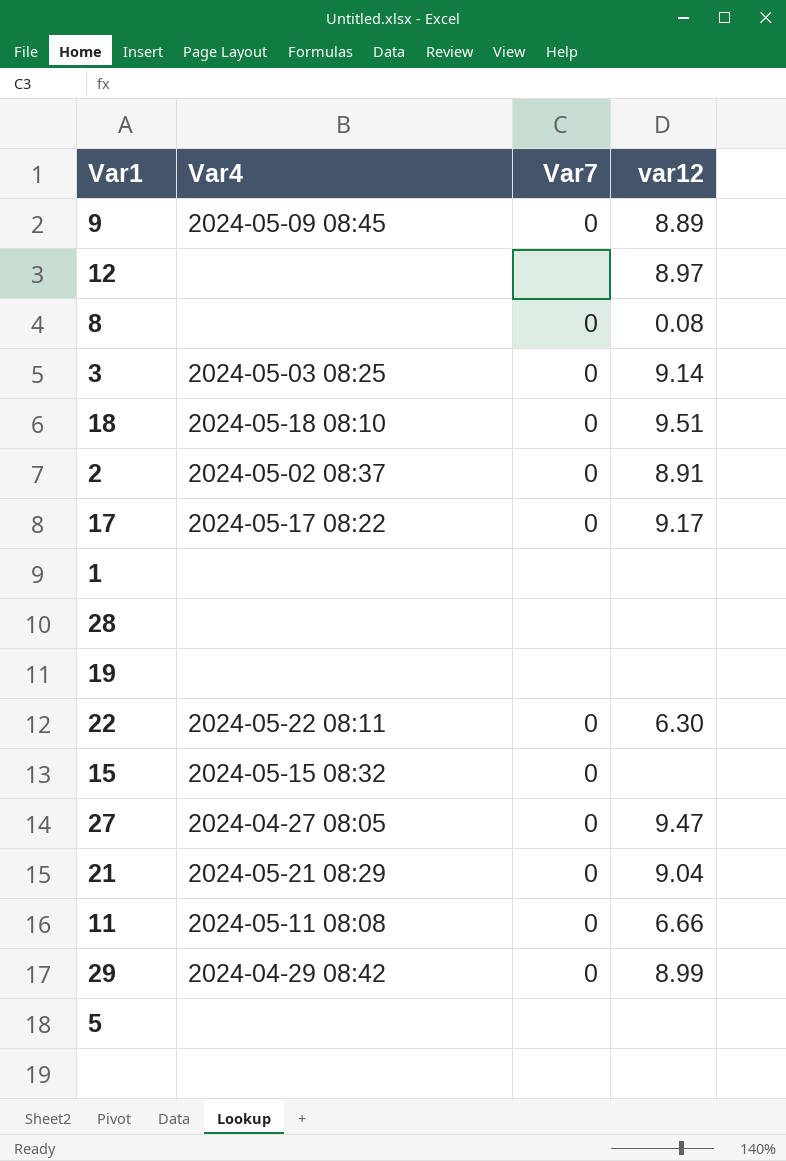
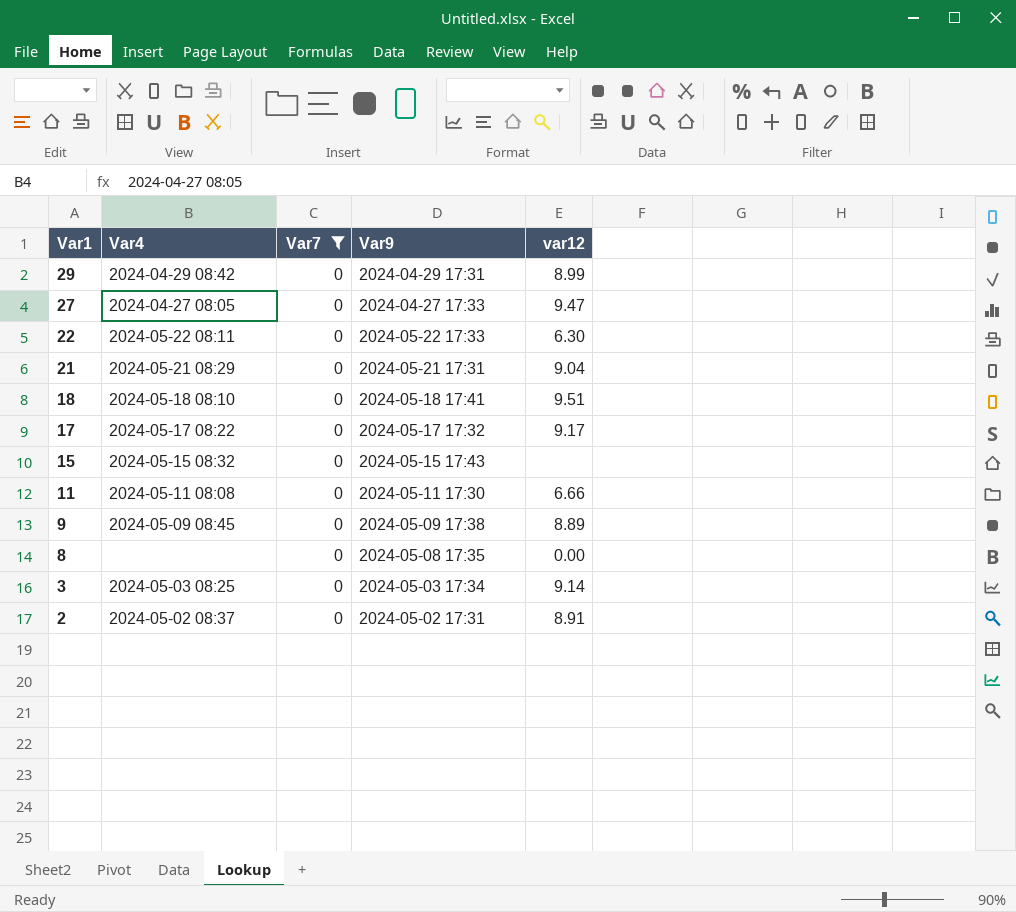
filter: none -> Var7 = 0
row order: none -> Var1 descending
column Var9 | position: none -> 4
8 | var12: 0.08 -> 0.00

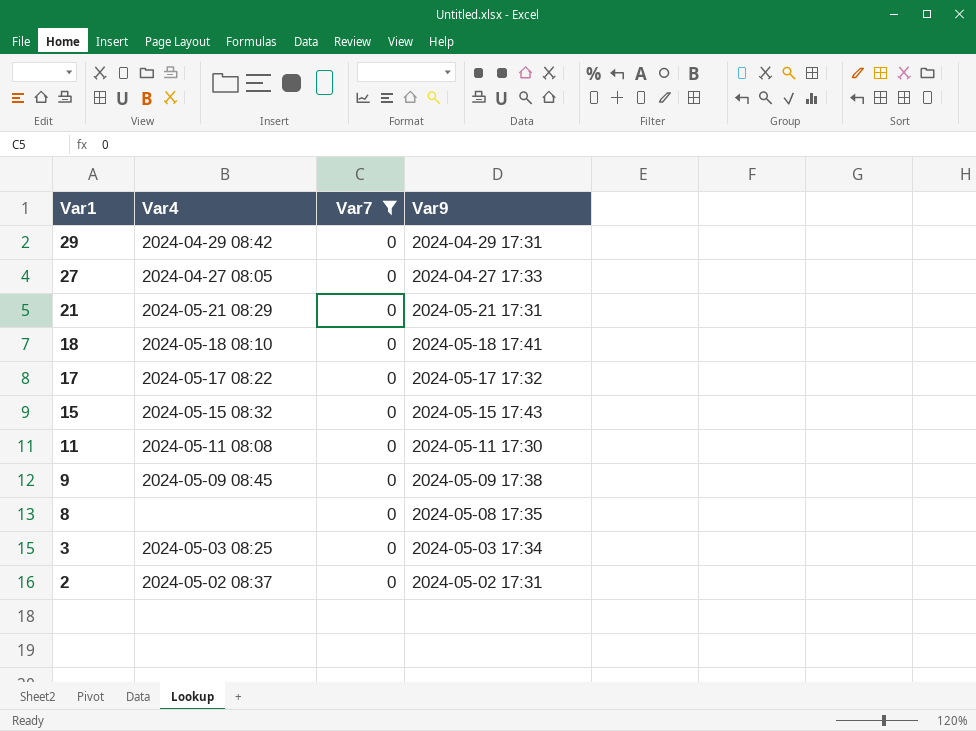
column var12 | position: 5 -> none
row 22: 2024-05-22 08:11 | 0 | 2024-05-22 17:33 | 6.30 -> none

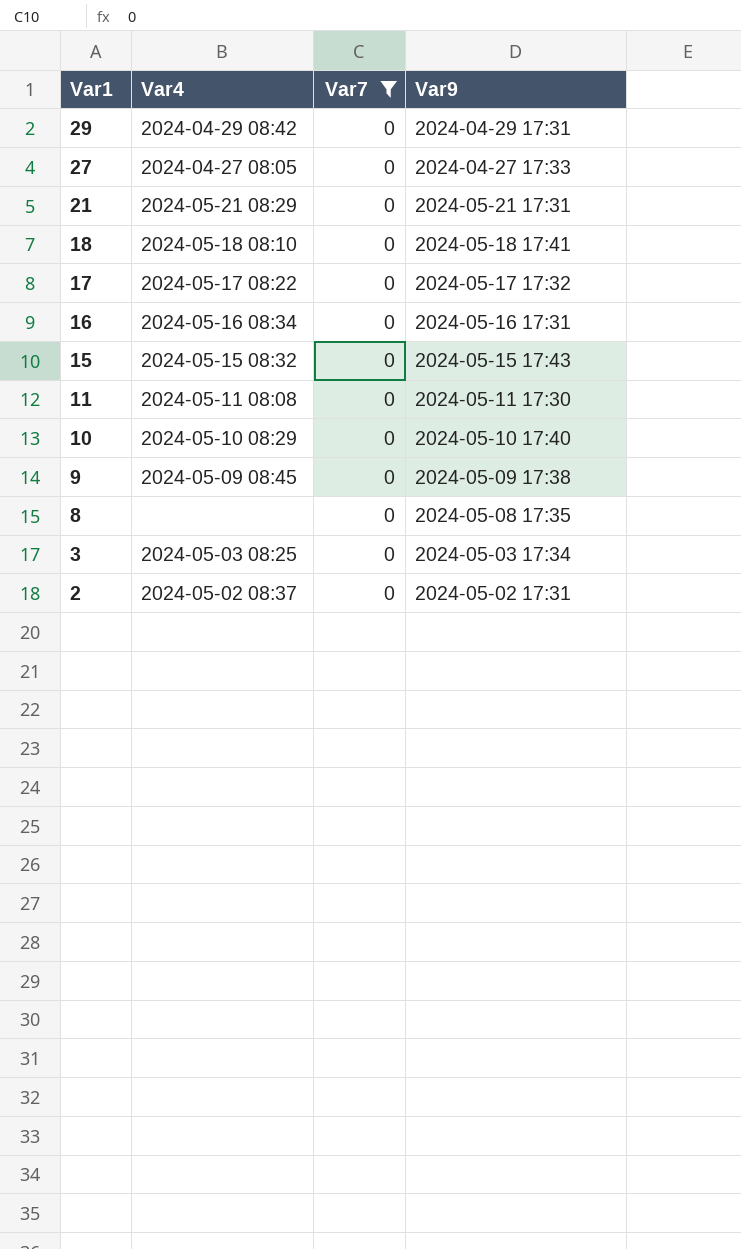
row 16: none -> 2024-05-16 08:34 | 0 | 2024-05-16 17:31
row 10: none -> 2024-05-10 08:29 | 0 | 2024-05-10 17:40

